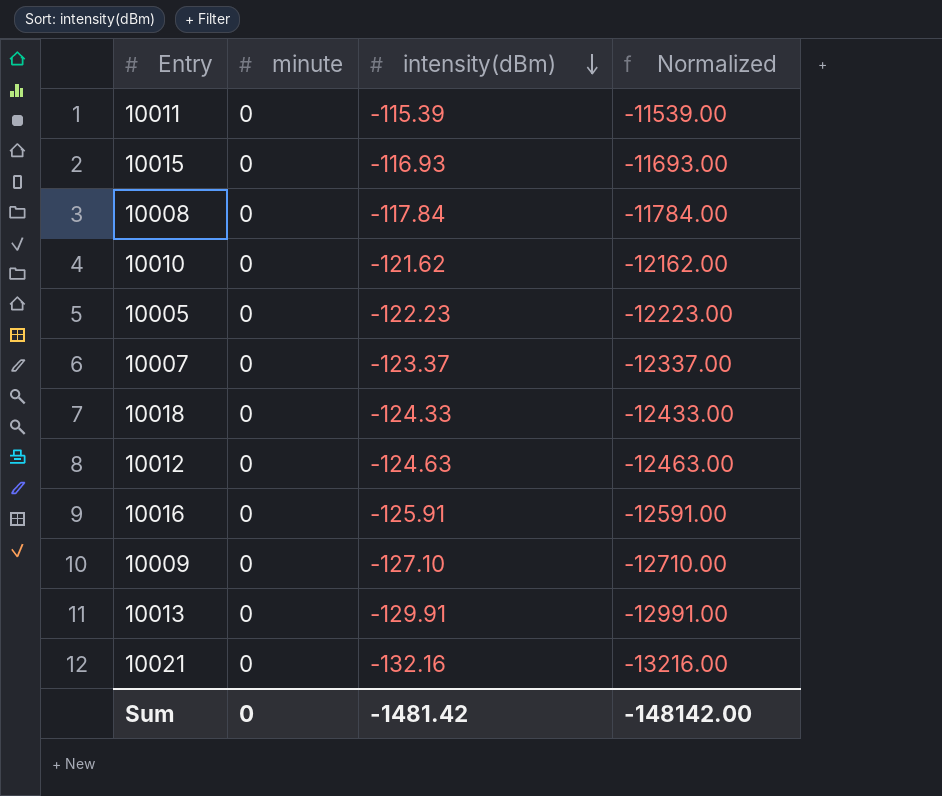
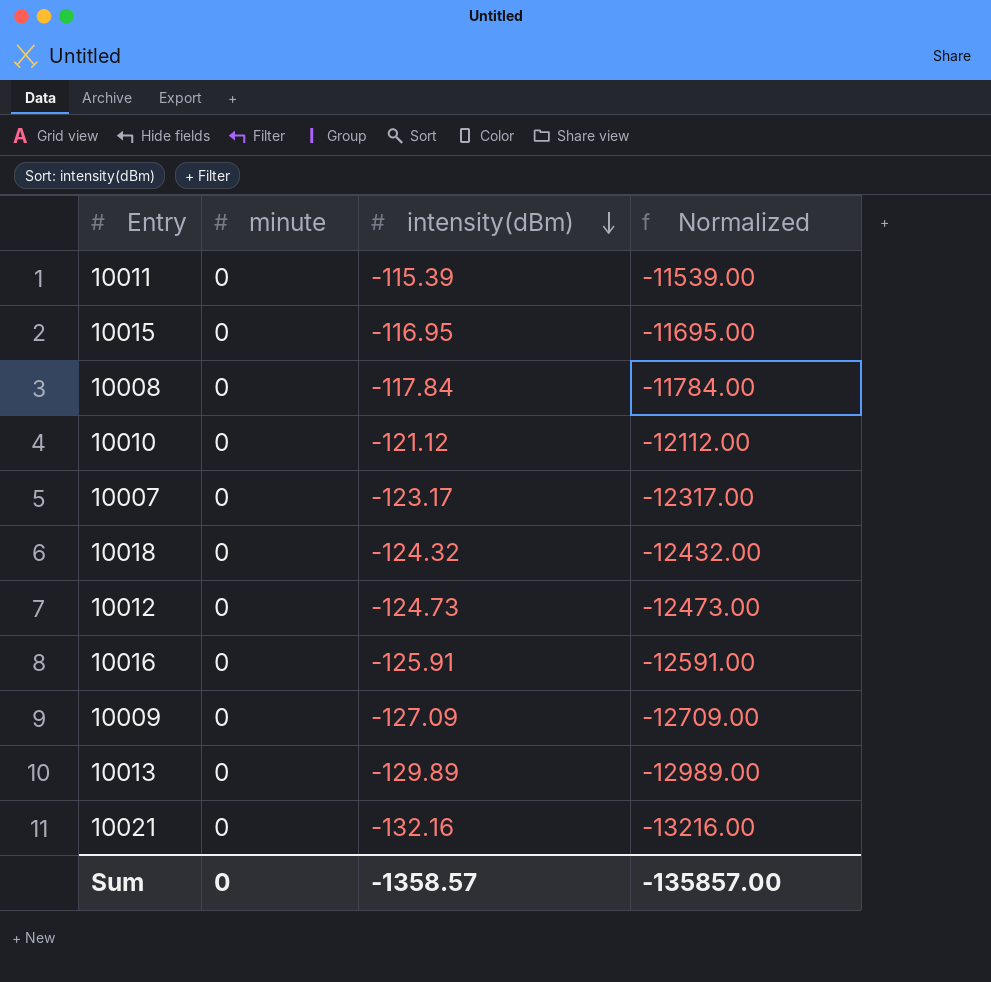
row 10005: 0 | -122.23 | -12223.00 -> none
10015 | intensity(dBm): -116.93 -> -116.95
10015 | Normalized: -11693.00 -> -11695.00
10010 | intensity(dBm): -121.62 -> -121.12
10010 | Normalized: -12162.00 -> -12112.00
10007 | intensity(dBm): -123.37 -> -123.17
10007 | Normalized: -12337.00 -> -12317.00
10018 | intensity(dBm): -124.33 -> -124.32
10018 | Normalized: -12433.00 -> -12432.00
10012 | intensity(dBm): -124.63 -> -124.73
10012 | Normalized: -12463.00 -> -12473.00
10009 | intensity(dBm): -127.10 -> -127.09
10009 | Normalized: -12710.00 -> -12709.00
10013 | intensity(dBm): -129.91 -> -129.89
10013 | Normalized: -12991.00 -> -12989.00
Sum | intensity(dBm): -1481.42 -> -1358.57
Sum | Normalized: -148142.00 -> -135857.00

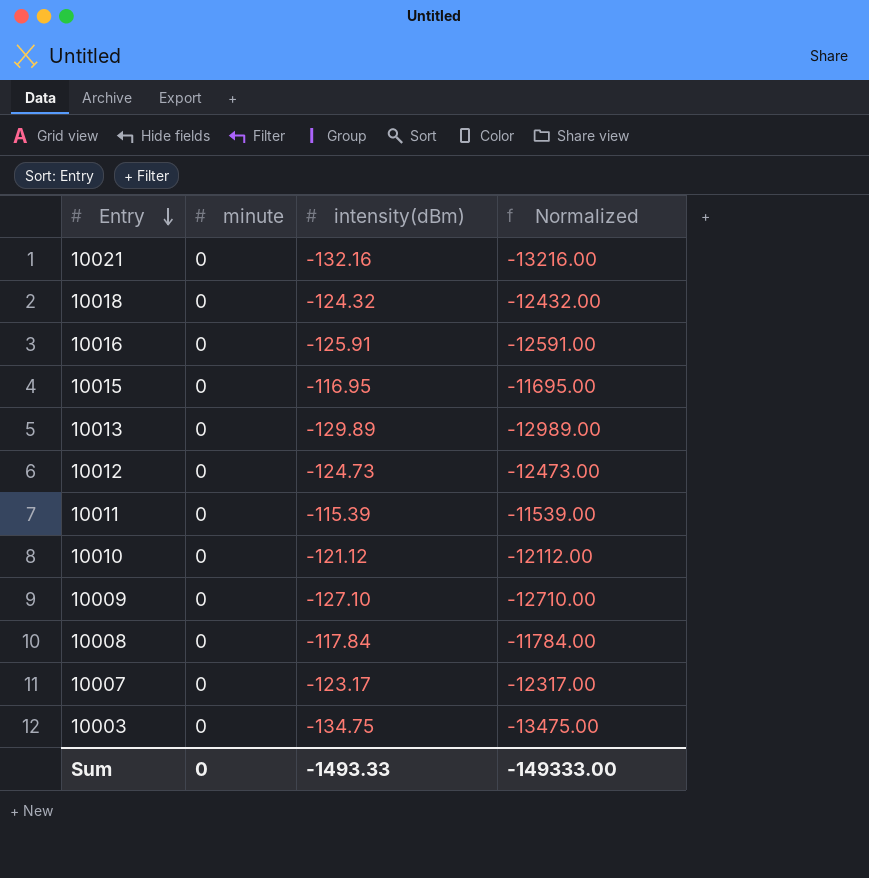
row order: intensity(dBm) descending -> Entry descending
10009 | intensity(dBm): -127.09 -> -127.10
10009 | Normalized: -12709.00 -> -12710.00
row 10003: none -> 0 | -134.75 | -13475.00
Sum | intensity(dBm): -1358.57 -> -1493.33
Sum | Normalized: -135857.00 -> -149333.00

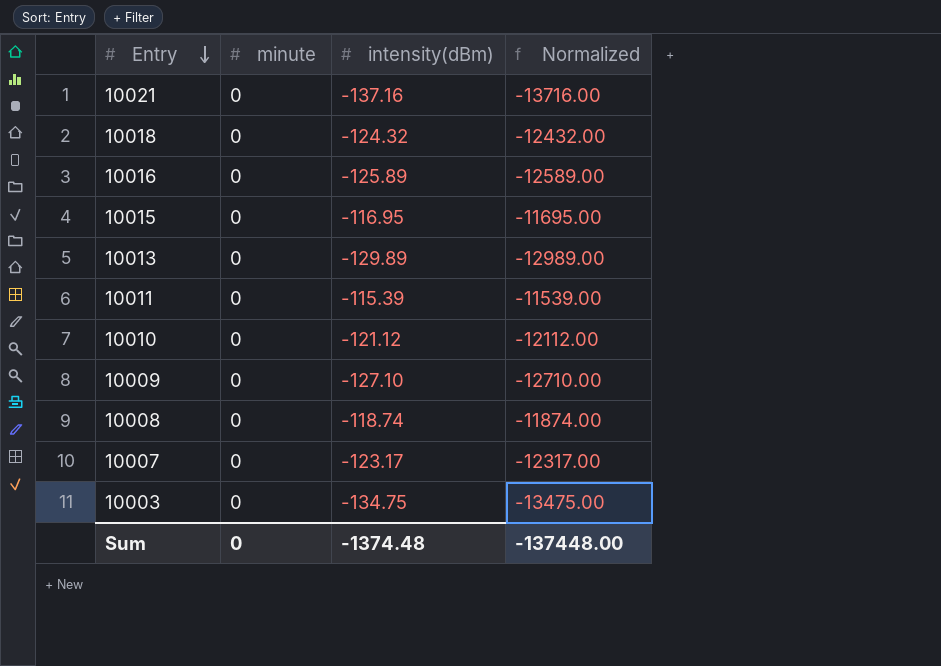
row 10012: 0 | -124.73 | -12473.00 -> none
10021 | intensity(dBm): -132.16 -> -137.16
10021 | Normalized: -13216.00 -> -13716.00
10016 | intensity(dBm): -125.91 -> -125.89
10016 | Normalized: -12591.00 -> -12589.00
10008 | intensity(dBm): -117.84 -> -118.74
10008 | Normalized: -11784.00 -> -11874.00
Sum | intensity(dBm): -1493.33 -> -1374.48
Sum | Normalized: -149333.00 -> -137448.00

